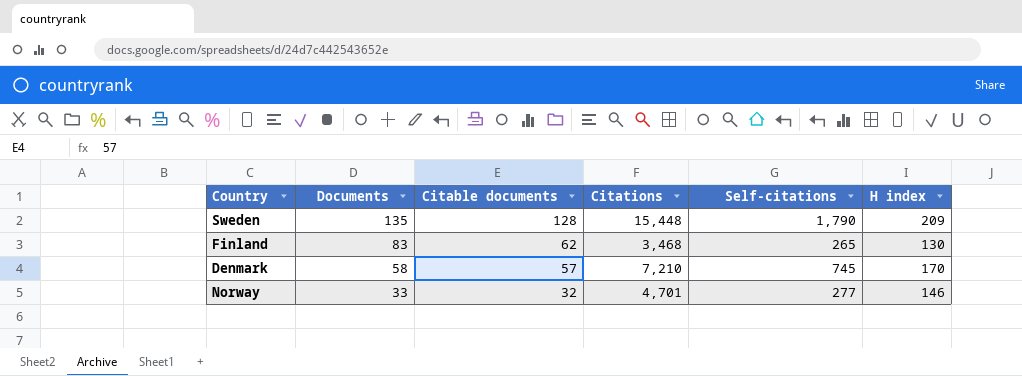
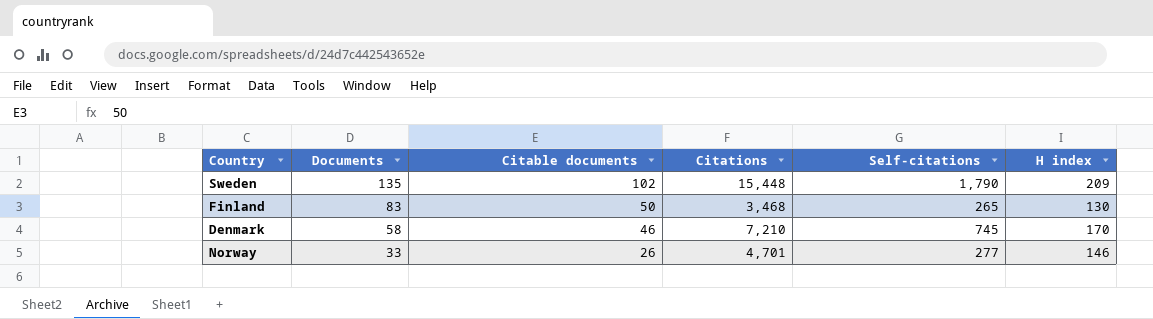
Sweden | Citable documents: 128 -> 102
Finland | Citable documents: 62 -> 50
Denmark | Citable documents: 57 -> 46
Norway | Citable documents: 32 -> 26

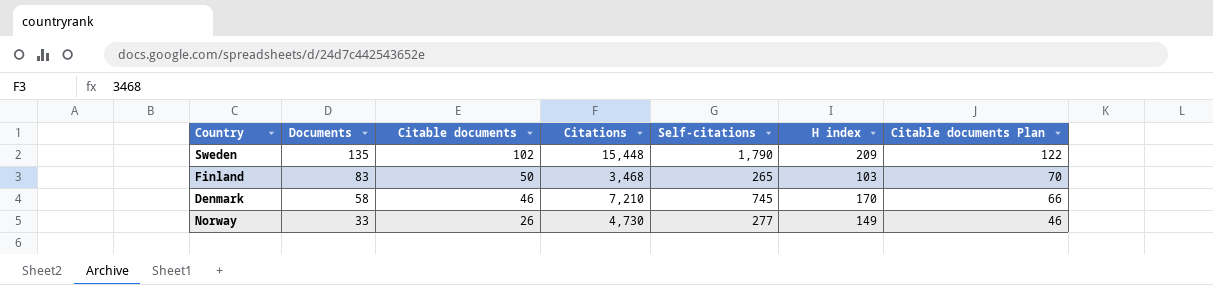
column Citable documents Plan | formula: none -> [Citable documents] + 20
Finland | H index: 130 -> 103
Norway | Citations: 4,701 -> 4,730
Norway | H index: 146 -> 149

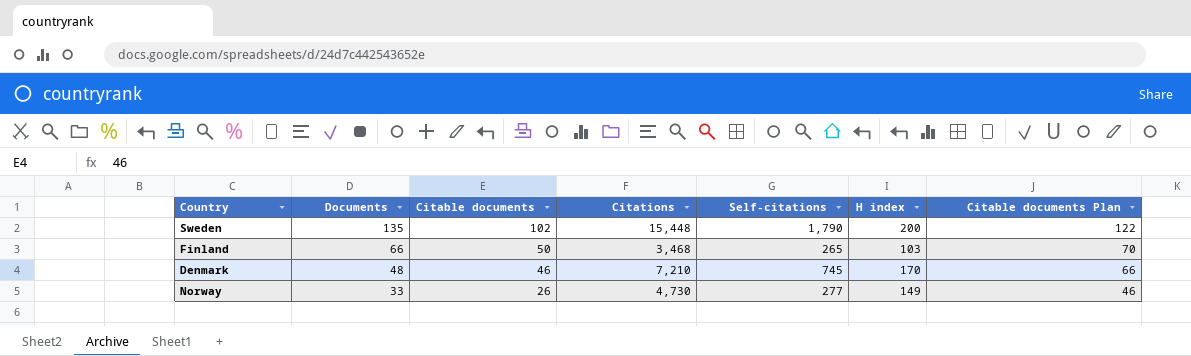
Sweden | H index: 209 -> 200
Finland | Documents: 83 -> 66
Denmark | Documents: 58 -> 48

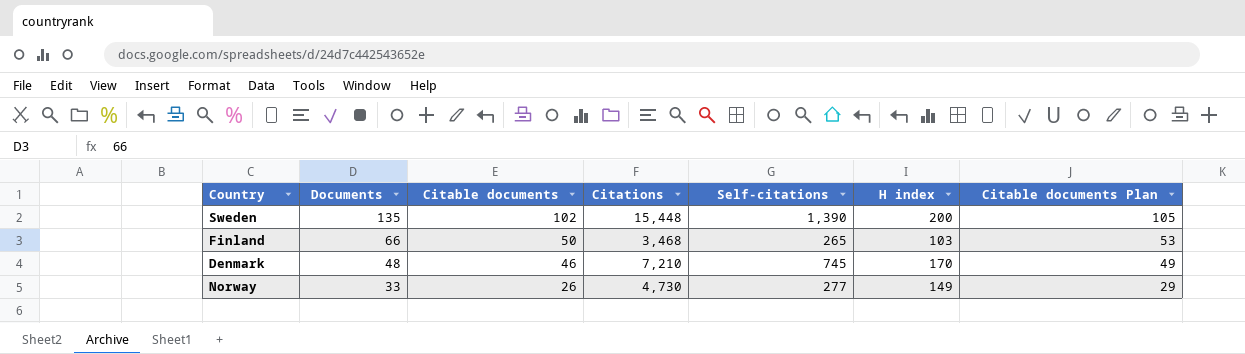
column Citable documents Plan | formula: [Citable documents] + 20 -> [Citable documents] + 3
Sweden | Self-citations: 1,790 -> 1,390

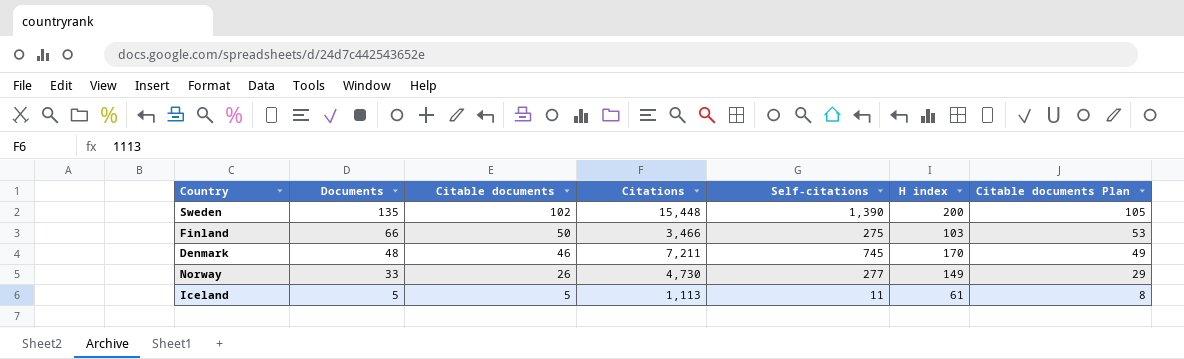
Finland | Citations: 3,468 -> 3,466
Finland | Self-citations: 265 -> 275
Denmark | Citations: 7,210 -> 7,211
row Iceland: none -> 5 | 5 | 1,113 | 11 | 61 | 8

